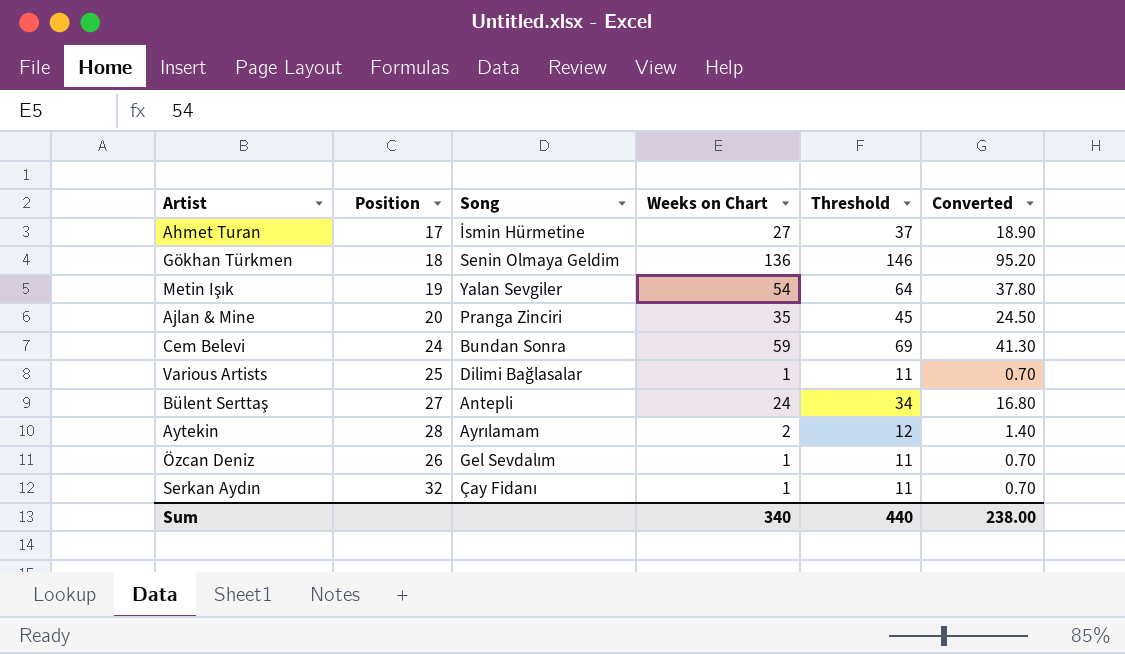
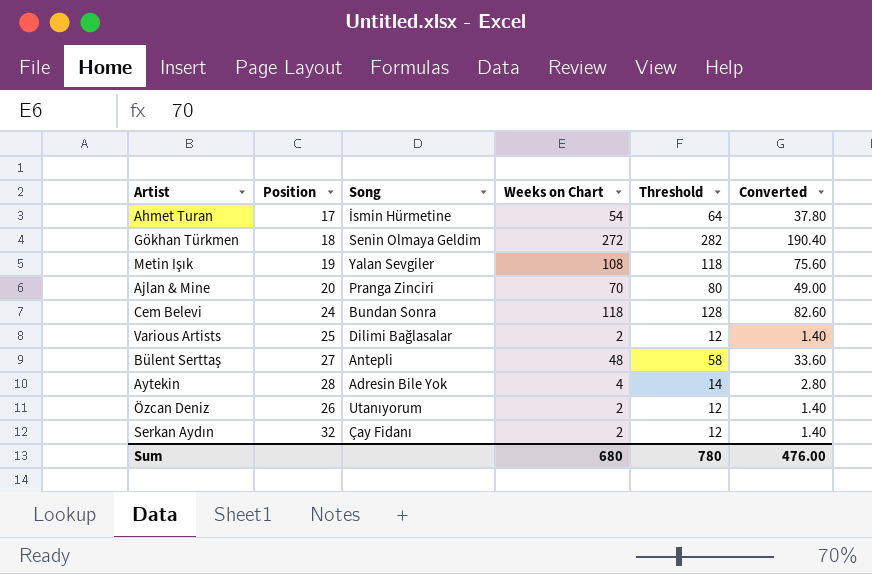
Ahmet Turan | Weeks on Chart: 27 -> 54
Ahmet Turan | Threshold: 37 -> 64
Ahmet Turan | Converted: 18.90 -> 37.80
Gökhan Türkmen | Weeks on Chart: 136 -> 272
Gökhan Türkmen | Threshold: 146 -> 282
Gökhan Türkmen | Converted: 95.20 -> 190.40
Metin Işık | Weeks on Chart: 54 -> 108
Metin Işık | Threshold: 64 -> 118
Metin Işık | Converted: 37.80 -> 75.60
Ajlan & Mine | Weeks on Chart: 35 -> 70
Ajlan & Mine | Threshold: 45 -> 80
Ajlan & Mine | Converted: 24.50 -> 49.00
Cem Belevi | Weeks on Chart: 59 -> 118
Cem Belevi | Threshold: 69 -> 128
Cem Belevi | Converted: 41.30 -> 82.60
Various Artists | Weeks on Chart: 1 -> 2
Various Artists | Threshold: 11 -> 12
Various Artists | Converted: 0.70 -> 1.40
Bülent Serttaş | Weeks on Chart: 24 -> 48
Bülent Serttaş | Threshold: 34 -> 58
Bülent Serttaş | Converted: 16.80 -> 33.60
Aytekin | Song: Ayrılamam -> Adresin Bile Yok
Aytekin | Weeks on Chart: 2 -> 4
Aytekin | Threshold: 12 -> 14
Aytekin | Converted: 1.40 -> 2.80
Özcan Deniz | Song: Gel Sevdalım -> Utanıyorum
Özcan Deniz | Weeks on Chart: 1 -> 2
Özcan Deniz | Threshold: 11 -> 12
Özcan Deniz | Converted: 0.70 -> 1.40
Serkan Aydın | Weeks on Chart: 1 -> 2
Serkan Aydın | Threshold: 11 -> 12
Serkan Aydın | Converted: 0.70 -> 1.40
Sum | Weeks on Chart: 340 -> 680
Sum | Threshold: 440 -> 780
Sum | Converted: 238.00 -> 476.00

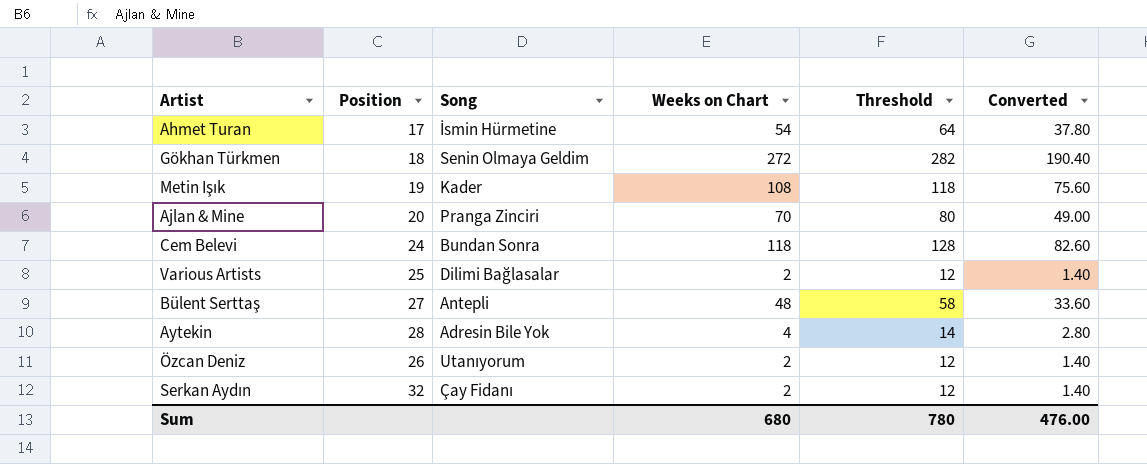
Metin Işık | Song: Yalan Sevgiler -> Kader

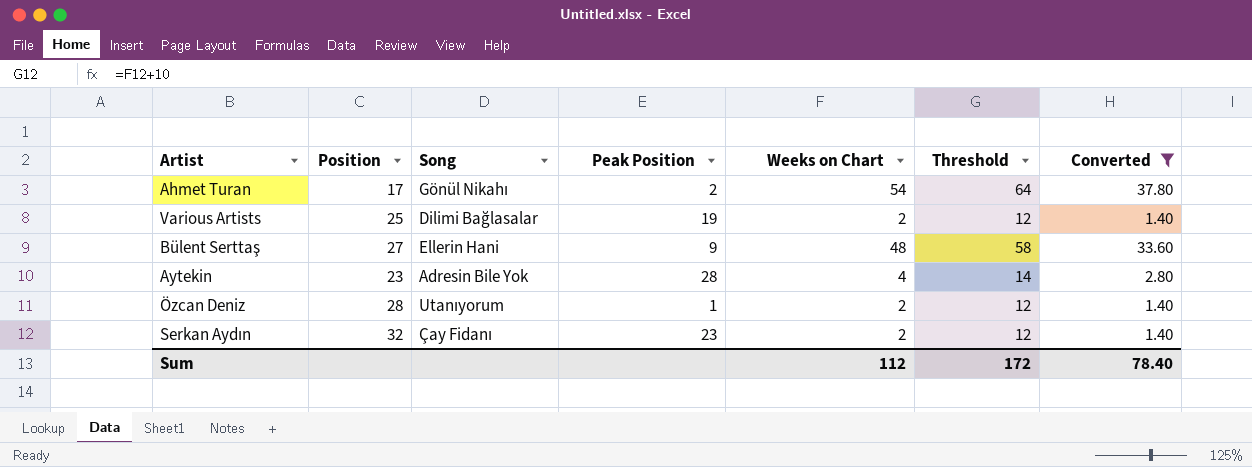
filter: none -> Converted <= 37.80
column Peak Position | position: none -> 4
Ahmet Turan | Song: İsmin Hürmetine -> Gönül Nikahı
Bülent Serttaş | Song: Antepli -> Ellerin Hani
Aytekin | Position: 28 -> 23
Özcan Deniz | Position: 26 -> 28
Sum | Weeks on Chart: 680 -> 112
Sum | Threshold: 780 -> 172
Sum | Converted: 476.00 -> 78.40

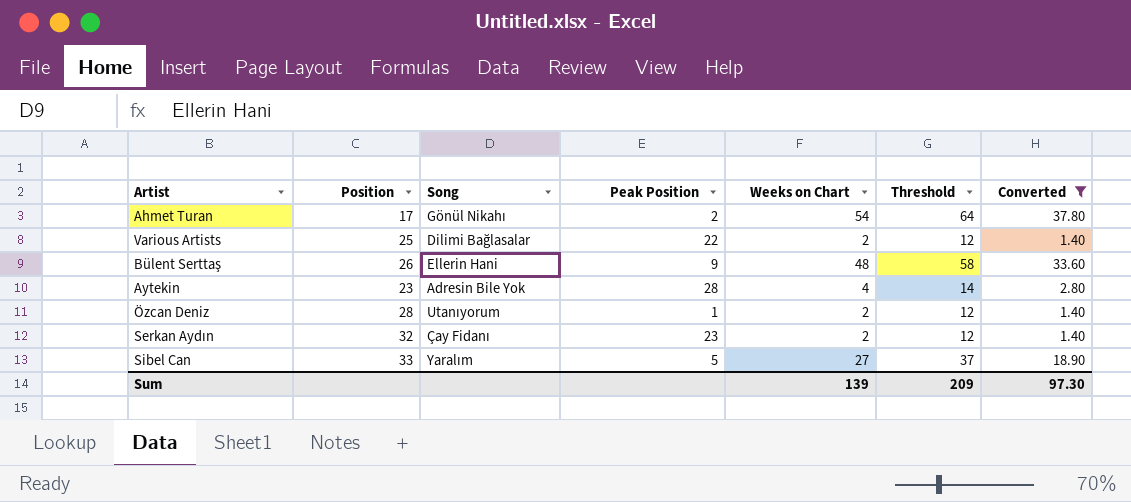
Various Artists | Peak Position: 19 -> 22
Bülent Serttaş | Position: 27 -> 26
row Sibel Can: none -> 33 | Yaralım | 5 | 27 | 37 | 18.90
Sum | Weeks on Chart: 112 -> 139
Sum | Threshold: 172 -> 209
Sum | Converted: 78.40 -> 97.30

